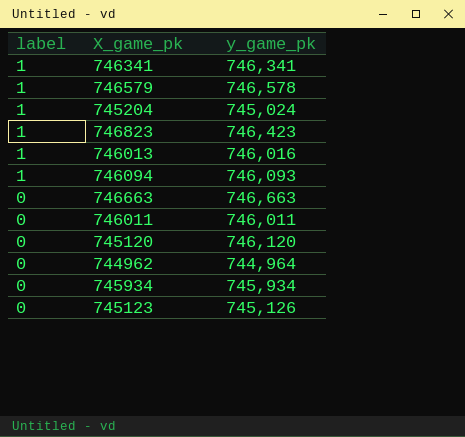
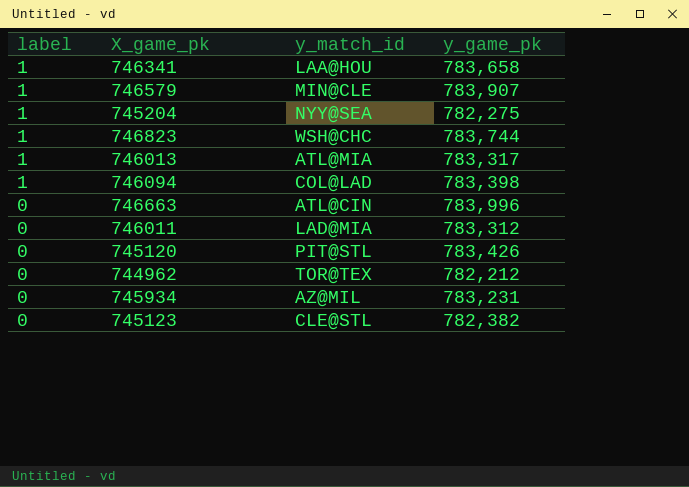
column y_match_id | position: none -> 3
746341 | y_game_pk: 746,341 -> 783,658
746579 | y_game_pk: 746,578 -> 783,907
745204 | y_game_pk: 745,024 -> 782,275
746823 | y_game_pk: 746,423 -> 783,744
746013 | y_game_pk: 746,016 -> 783,317
746094 | y_game_pk: 746,093 -> 783,398
746663 | y_game_pk: 746,663 -> 783,996
746011 | y_game_pk: 746,011 -> 783,312
745120 | y_game_pk: 746,120 -> 783,426
744962 | y_game_pk: 744,964 -> 782,212
745934 | y_game_pk: 745,934 -> 783,231
745123 | y_game_pk: 745,126 -> 782,382

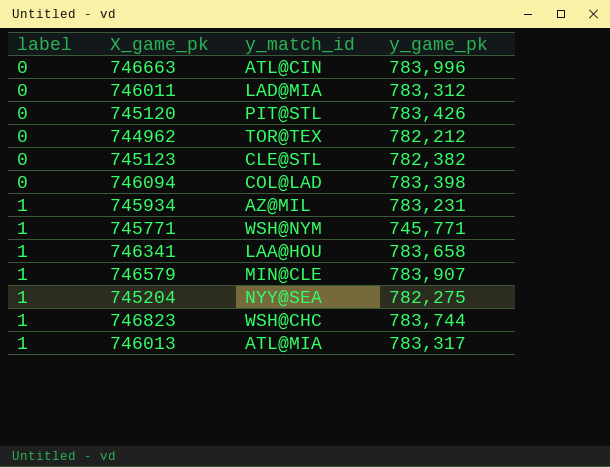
row order: label descending -> label ascending
746094 | label: 1 -> 0
745934 | label: 0 -> 1
row 745771: none -> 1 | WSH@NYM | 745,771

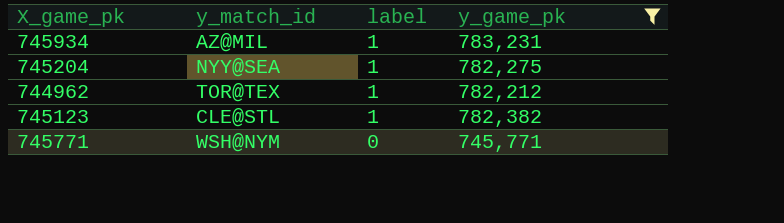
filter: none -> y_game_pk <= 783,231
row order: label ascending -> label descending
column label | position: 1 -> 3
744962 | label: 0 -> 1
745123 | label: 0 -> 1
745771 | label: 1 -> 0

